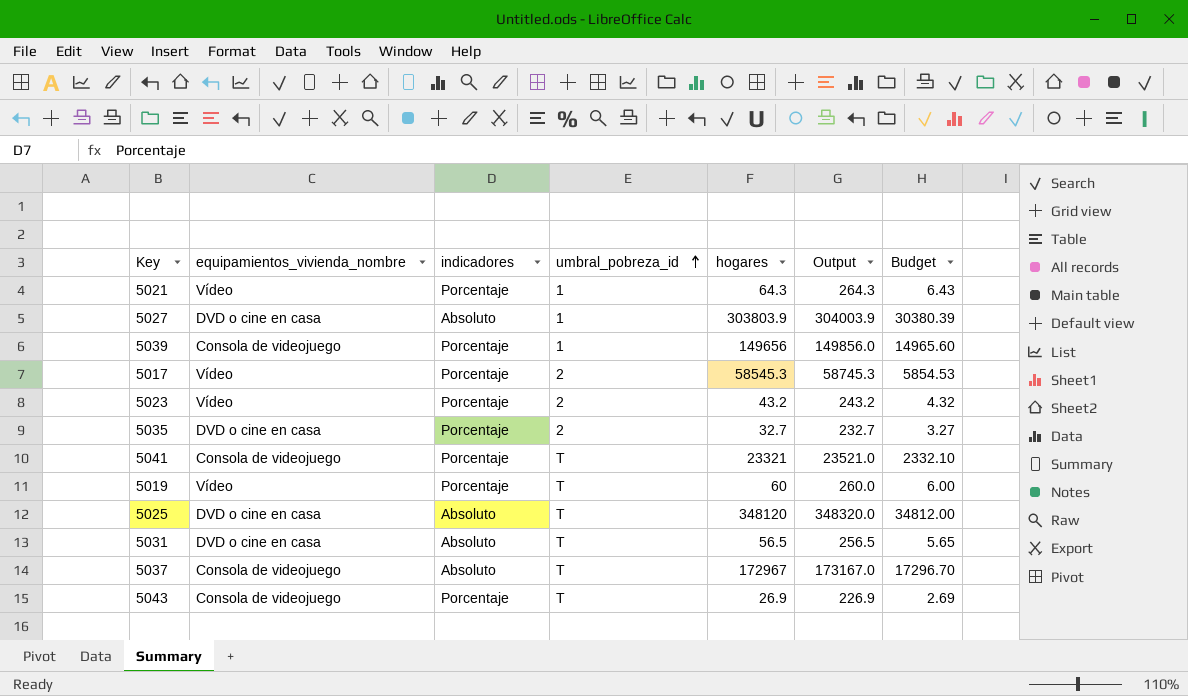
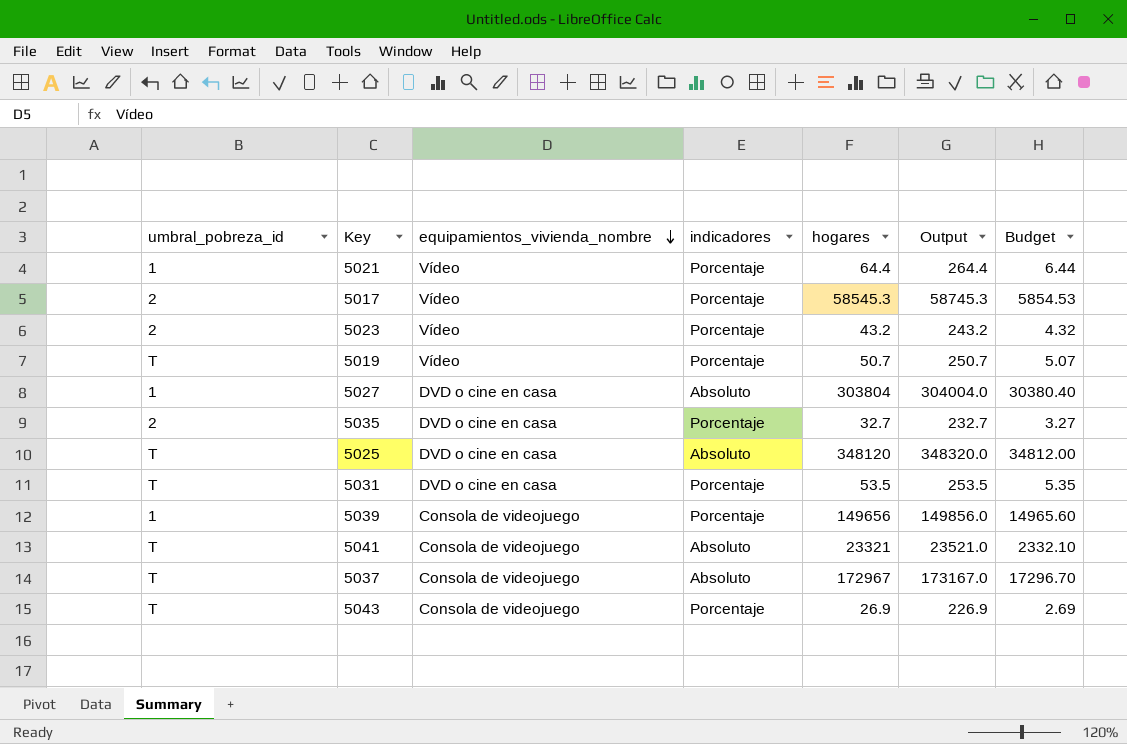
row order: umbral_pobreza_id ascending -> equipamientos_vivienda_nombre descending
column umbral_pobreza_id | position: 4 -> 1
5021 | hogares: 64.3 -> 64.4
5021 | Output: 264.3 -> 264.4
5021 | Budget: 6.43 -> 6.44
5019 | hogares: 60 -> 50.7
5019 | Output: 260.0 -> 250.7
5019 | Budget: 6.00 -> 5.07
5027 | hogares: 303803.9 -> 303804
5027 | Output: 304003.9 -> 304004.0
5027 | Budget: 30380.39 -> 30380.40
5031 | indicadores: Absoluto -> Porcentaje
5031 | hogares: 56.5 -> 53.5
5031 | Output: 256.5 -> 253.5
5031 | Budget: 5.65 -> 5.35
5041 | indicadores: Porcentaje -> Absoluto

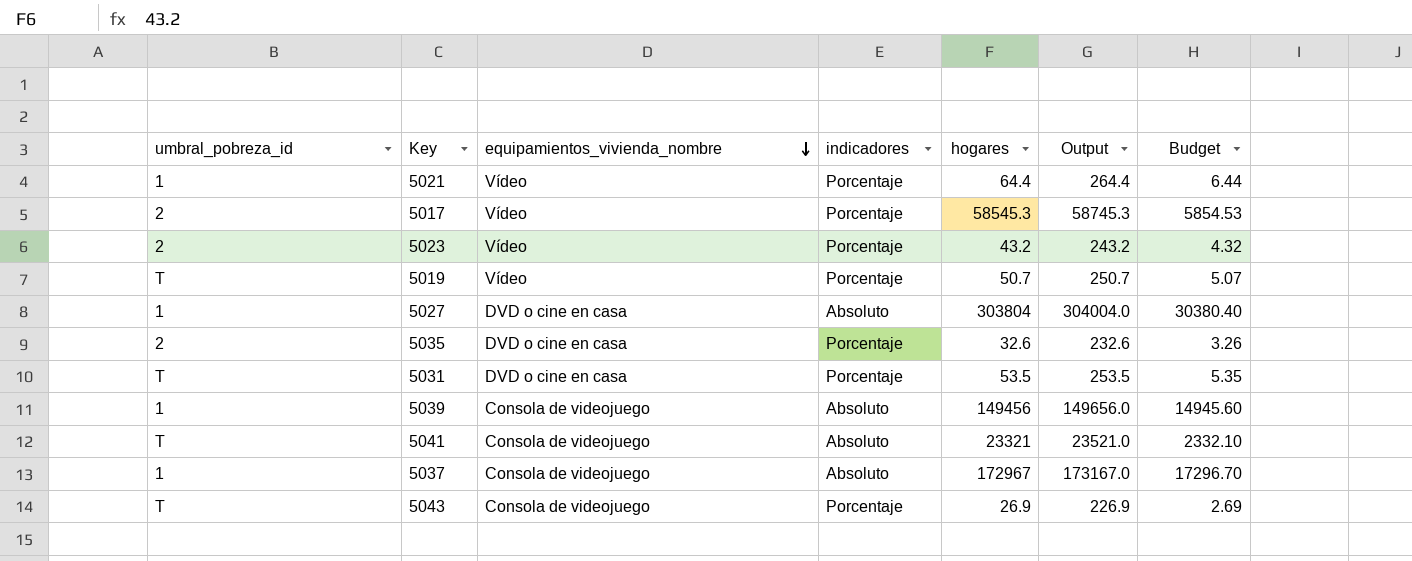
row 5025: T | DVD o cine en casa | Absoluto | 348120 | 348320.0 | 34812.00 -> none
5035 | hogares: 32.7 -> 32.6
5035 | Output: 232.7 -> 232.6
5035 | Budget: 3.27 -> 3.26
5039 | indicadores: Porcentaje -> Absoluto
5039 | hogares: 149656 -> 149456
5039 | Output: 149856.0 -> 149656.0
5039 | Budget: 14965.60 -> 14945.60
5037 | umbral_pobreza_id: T -> 1

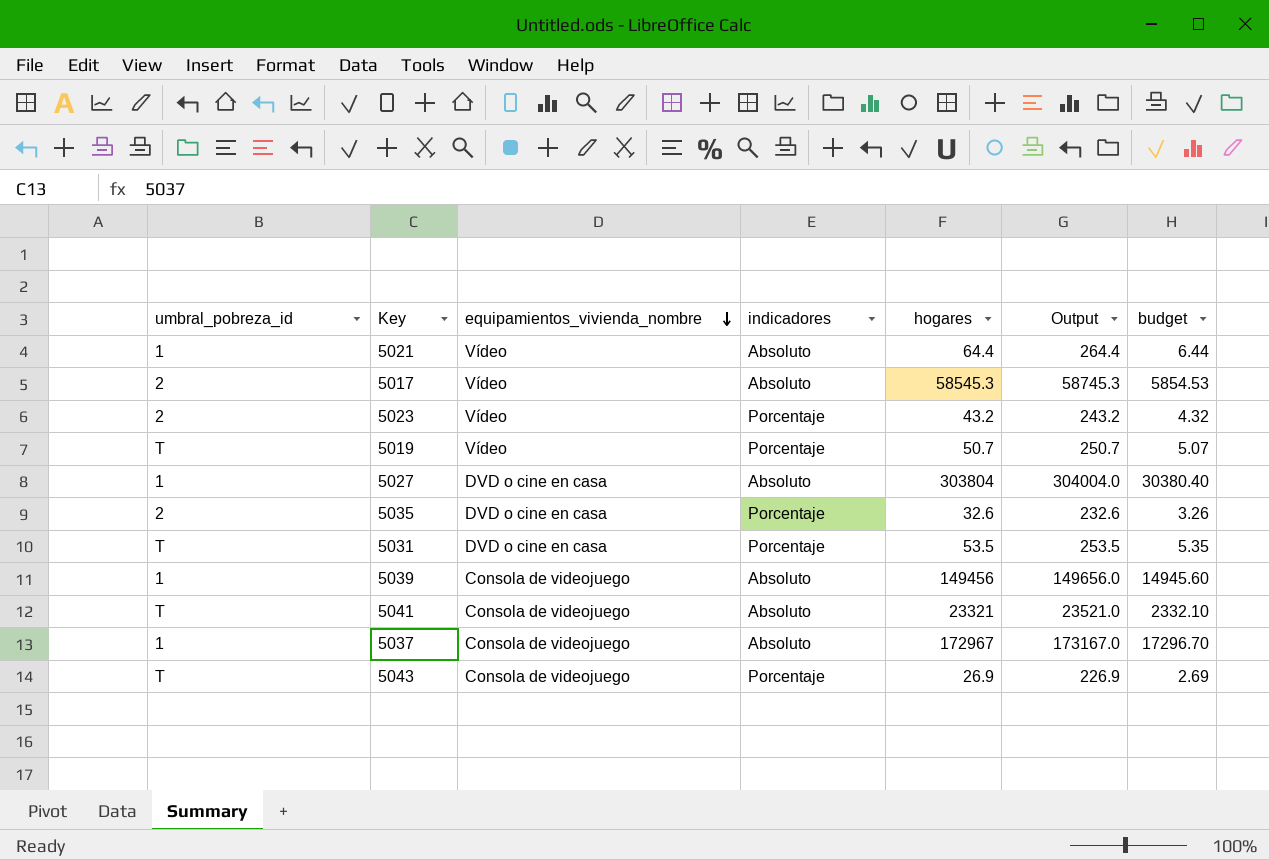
column name: Budget -> budget
5021 | indicadores: Porcentaje -> Absoluto
5017 | indicadores: Porcentaje -> Absoluto

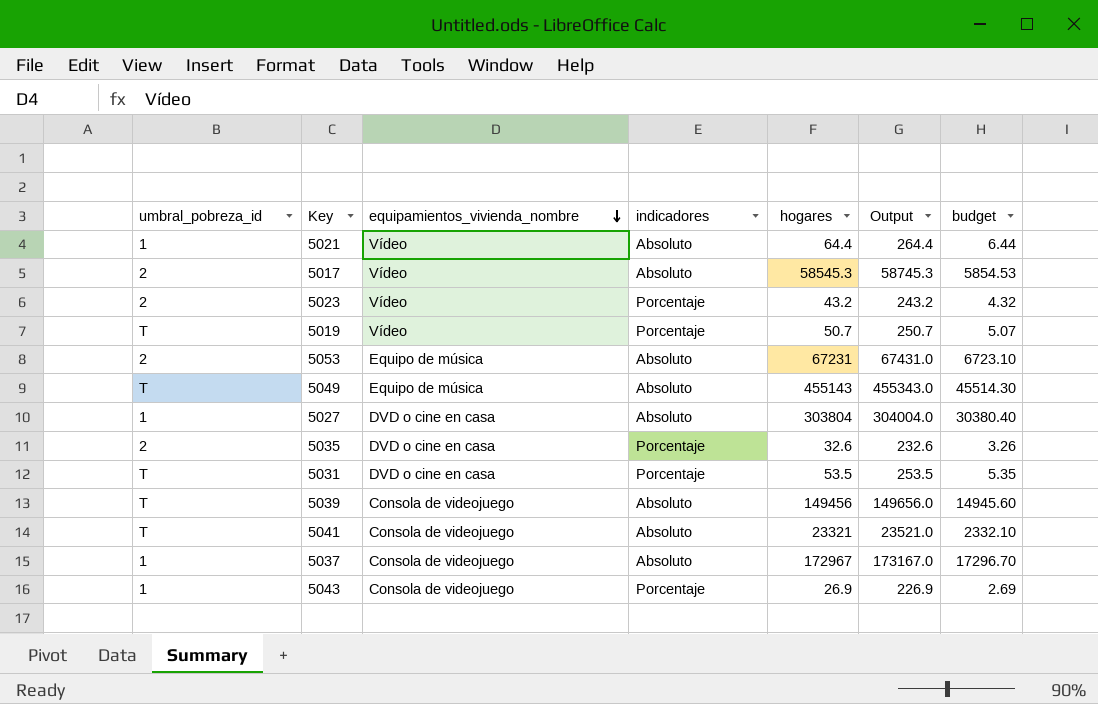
row 5053: none -> 2 | Equipo de música | Absoluto | 67231 | 67431.0 | 6723.10
row 5049: none -> T | Equipo de música | Absoluto | 455143 | 455343.0 | 45514.30
5039 | umbral_pobreza_id: 1 -> T
5043 | umbral_pobreza_id: T -> 1

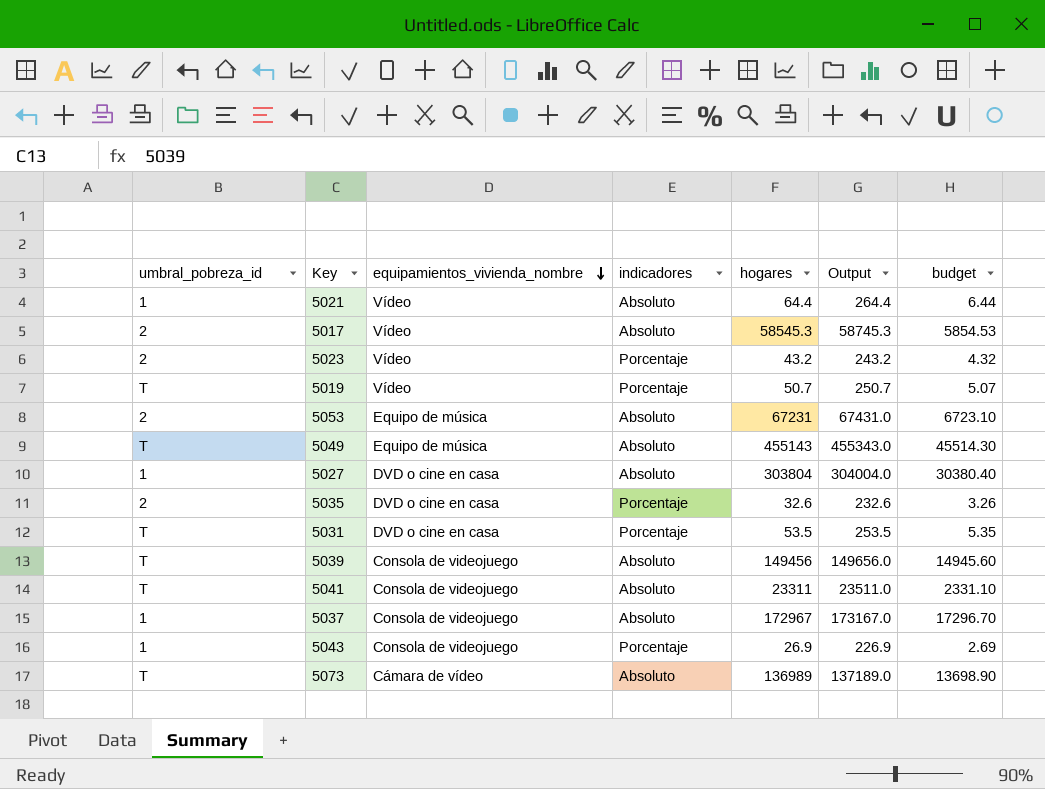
5041 | hogares: 23321 -> 23311
5041 | Output: 23521.0 -> 23511.0
5041 | budget: 2332.10 -> 2331.10
row 5073: none -> T | Cámara de vídeo | Absoluto | 136989 | 137189.0 | 13698.90

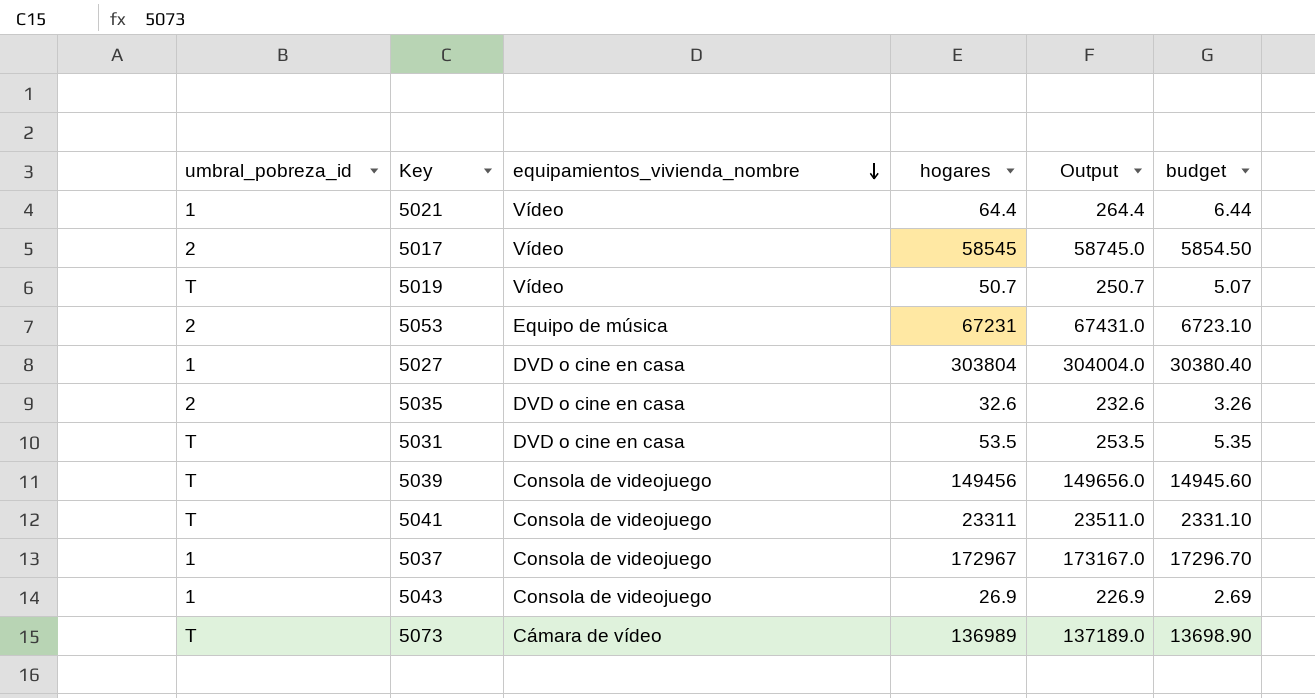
column indicadores | position: 4 -> none
row 5023: 2 | Vídeo | Porcentaje | 43.2 | 243.2 | 4.32 -> none
row 5049: T | Equipo de música | Absoluto | 455143 | 455343.0 | 45514.30 -> none
5017 | hogares: 58545.3 -> 58545
5017 | Output: 58745.3 -> 58745.0
5017 | budget: 5854.53 -> 5854.50

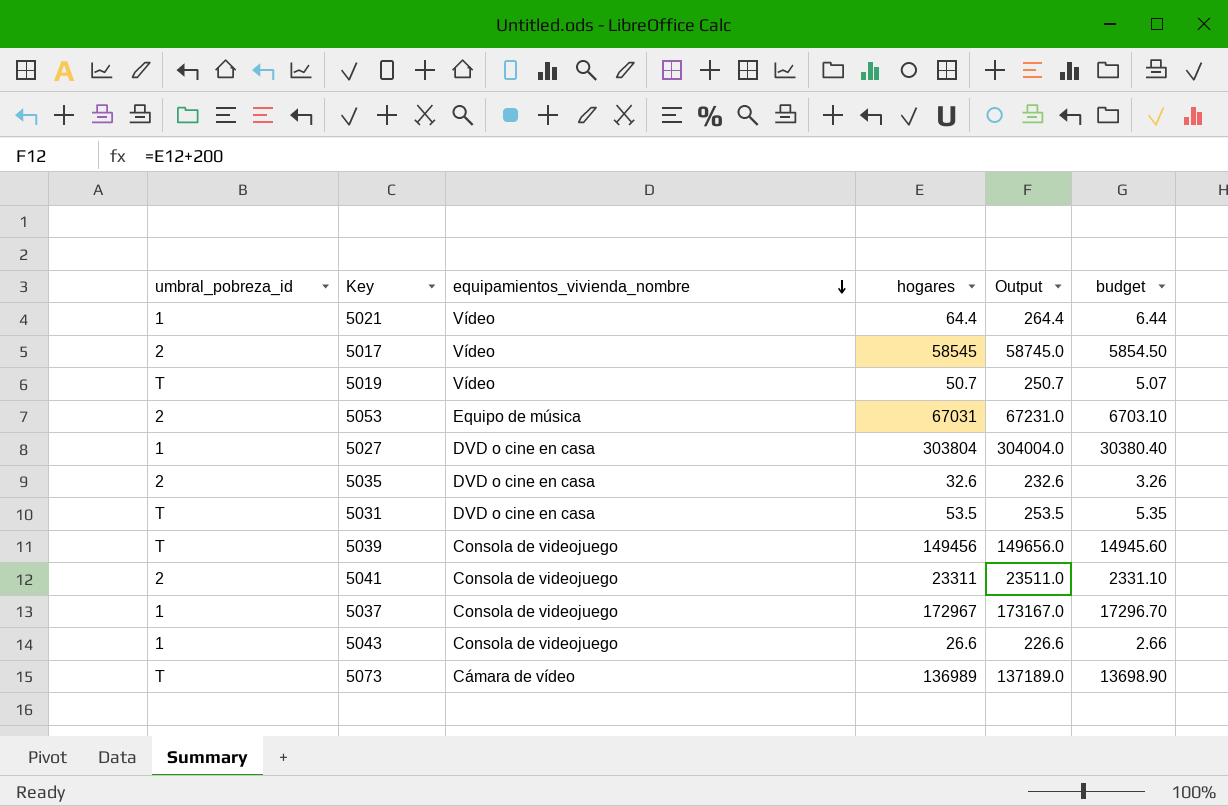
5053 | hogares: 67231 -> 67031
5053 | Output: 67431.0 -> 67231.0
5053 | budget: 6723.10 -> 6703.10
5041 | umbral_pobreza_id: T -> 2
5043 | hogares: 26.9 -> 26.6
5043 | Output: 226.9 -> 226.6
5043 | budget: 2.69 -> 2.66

